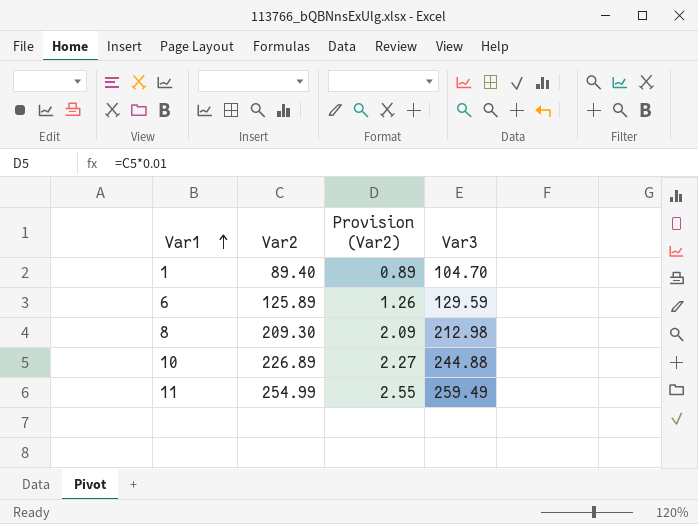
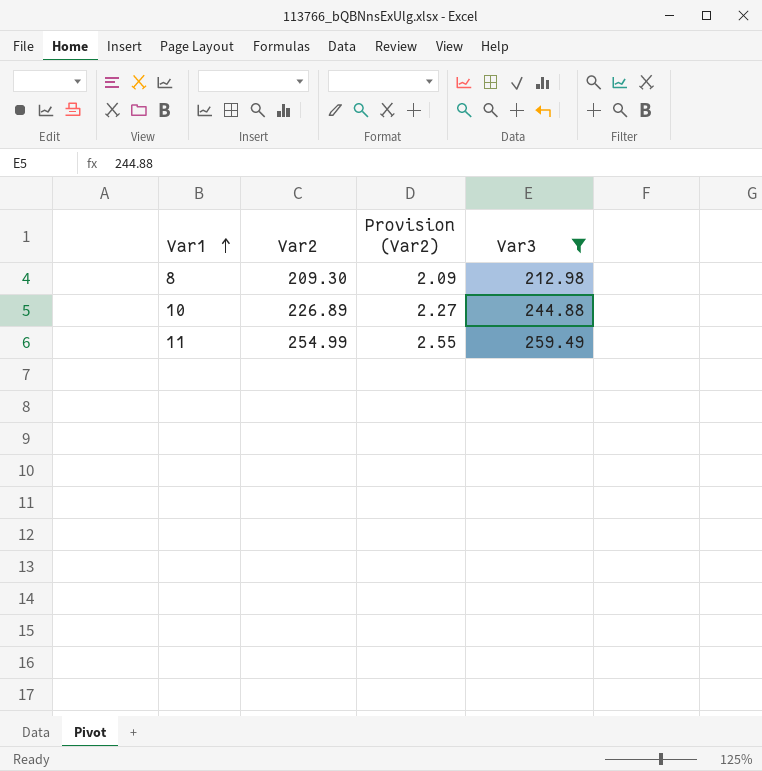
filter: none -> Var3 >= 212.98

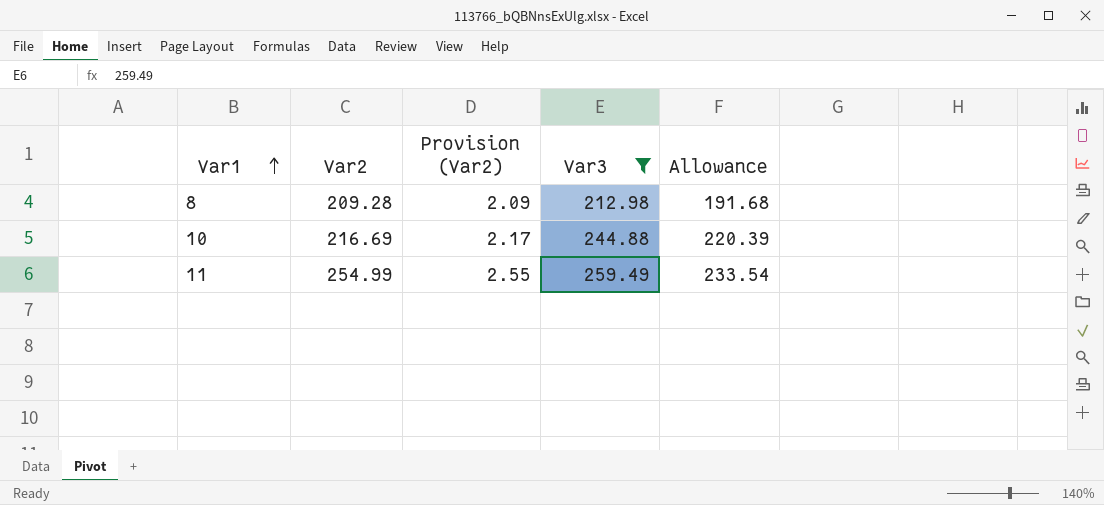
column Allowance | formula: none -> [Var3] * 0.9
8 | Var2: 209.30 -> 209.28
10 | Var2: 226.89 -> 216.69
10 | Provision (Var2): 2.27 -> 2.17

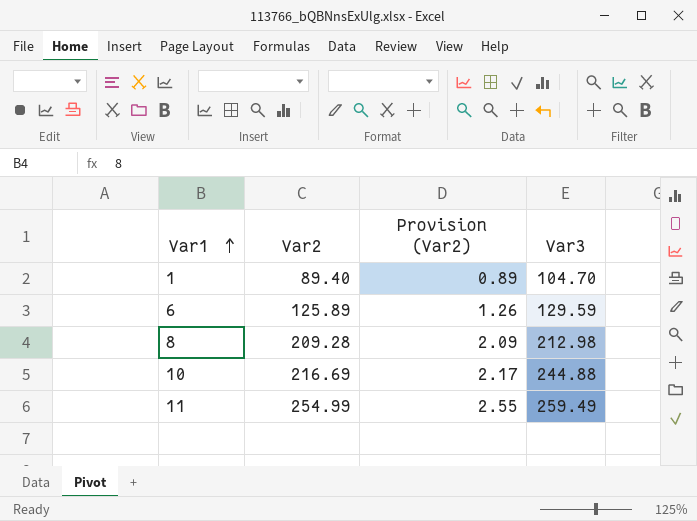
filter: Var3 >= 212.98 -> none
column Allowance | formula: [Var3] * 0.9 -> none

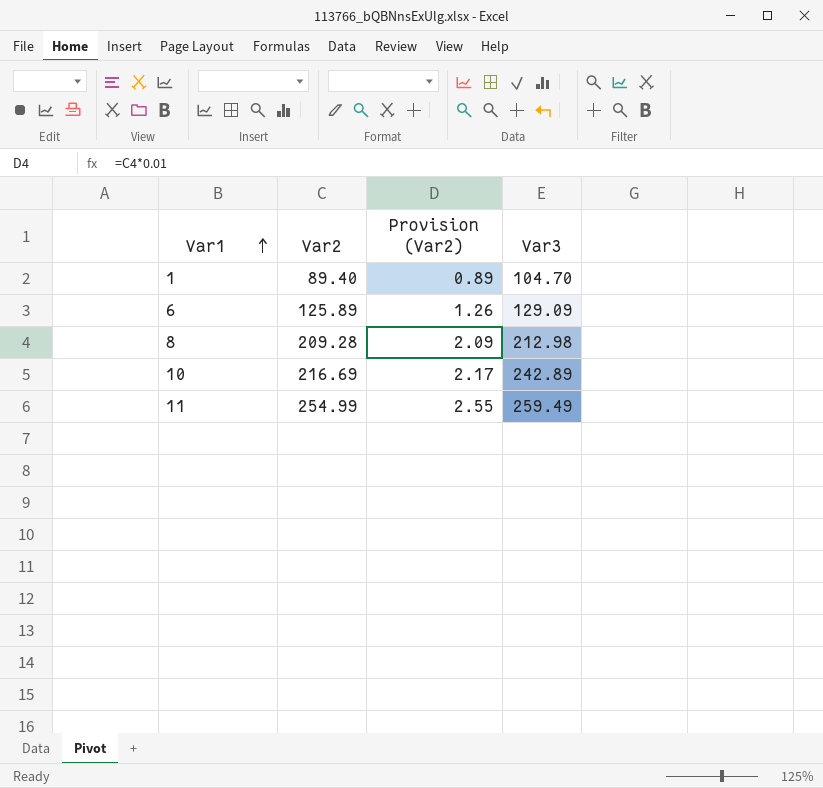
6 | Var3: 129.59 -> 129.09
10 | Var3: 244.88 -> 242.89

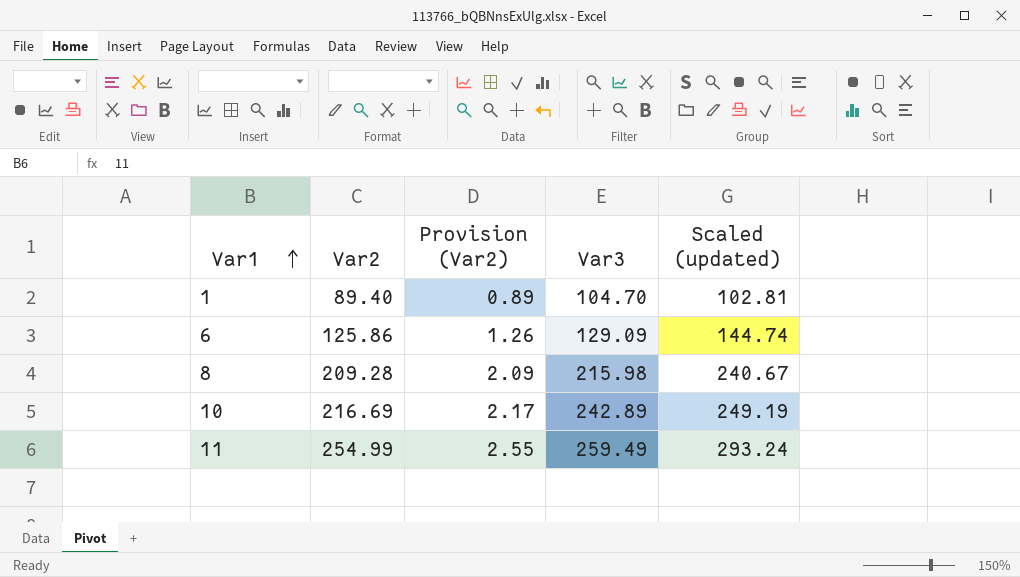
column Scaled (updated) | formula: none -> [Var2] * 1.15
6 | Var2: 125.89 -> 125.86
8 | Var3: 212.98 -> 215.98

